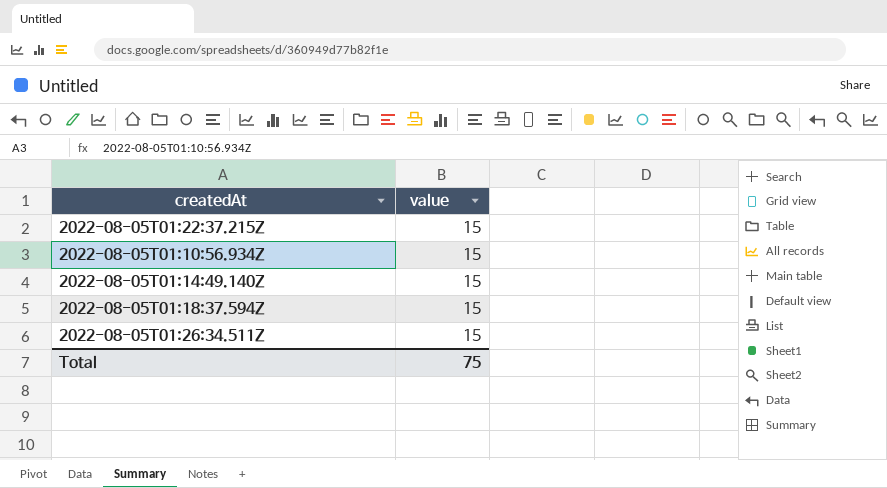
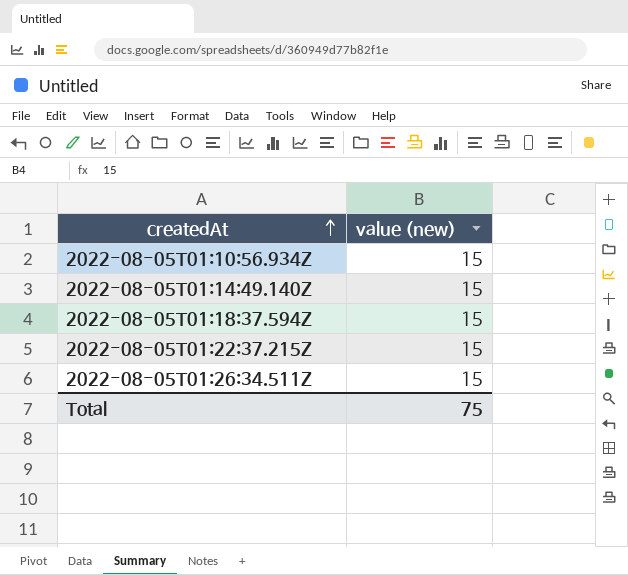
row order: none -> createdAt ascending
column name: value -> value (new)

